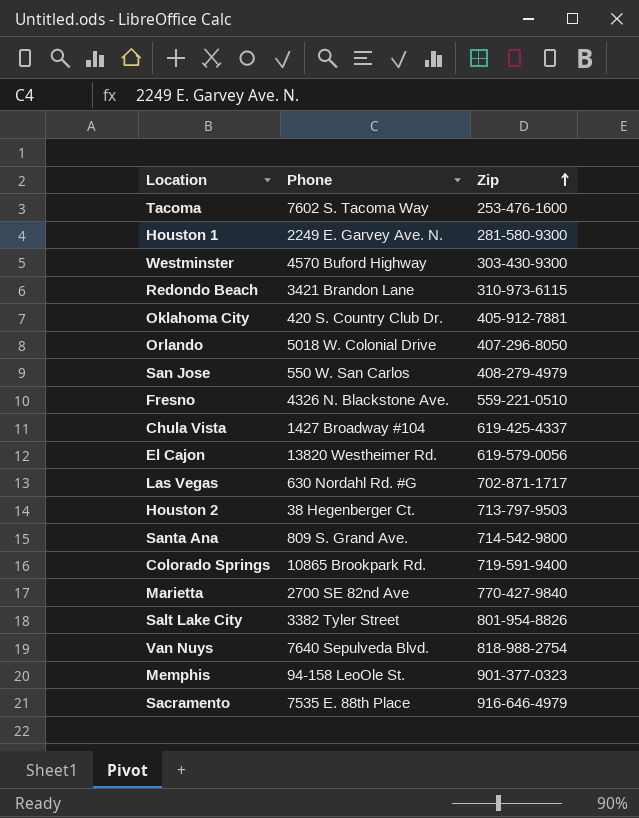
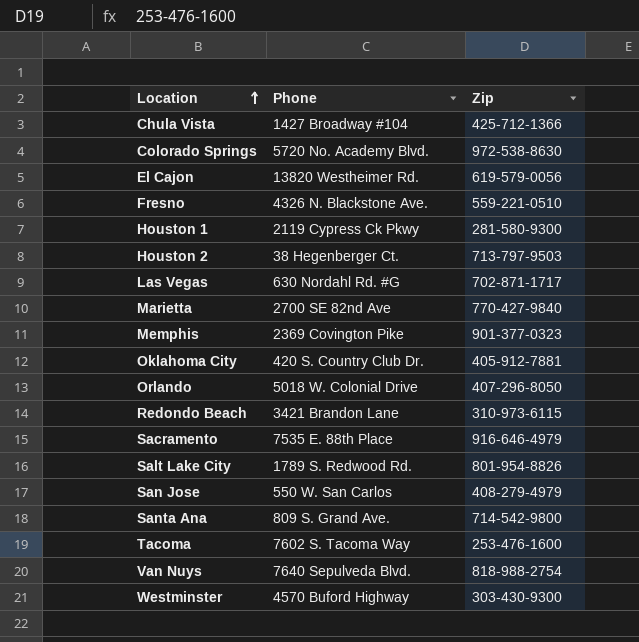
row order: Zip ascending -> Location ascending
Chula Vista | Zip: 619-425-4337 -> 425-712-1366
Colorado Springs | Phone: 10865 Brookpark Rd. -> 5720 No. Academy Blvd.
Colorado Springs | Zip: 719-591-9400 -> 972-538-8630
Houston 1 | Phone: 2249 E. Garvey Ave. N. -> 2119 Cypress Ck Pkwy
Memphis | Phone: 94-158 LeoOle St. -> 2369 Covington Pike
Salt Lake City | Phone: 3382 Tyler Street -> 1789 S. Redwood Rd.

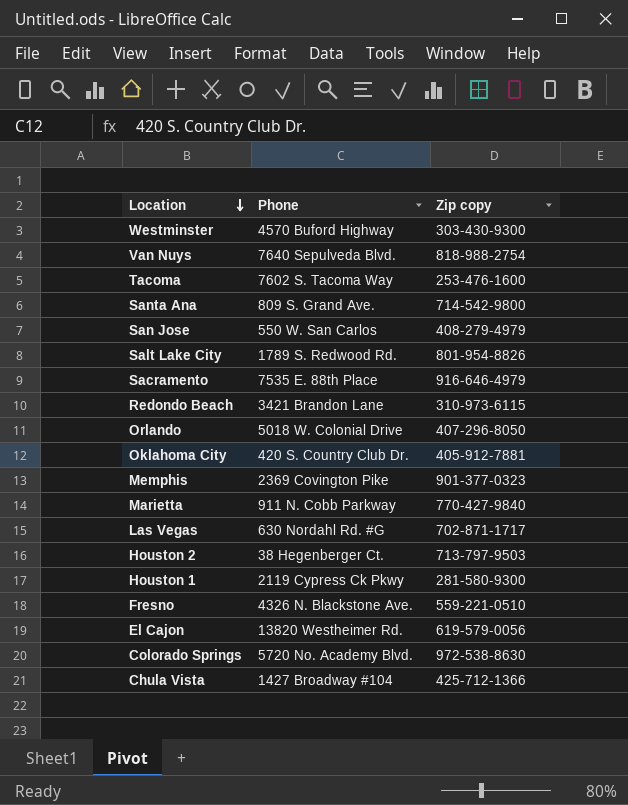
row order: Location ascending -> Location descending
column name: Zip -> Zip copy
Marietta | Phone: 2700 SE 82nd Ave -> 911 N. Cobb Parkway

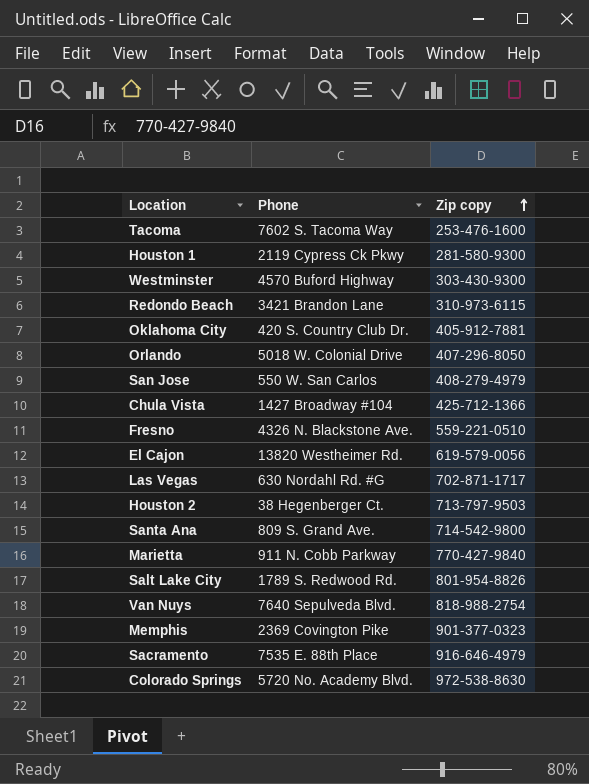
row order: Location descending -> Zip copy ascending

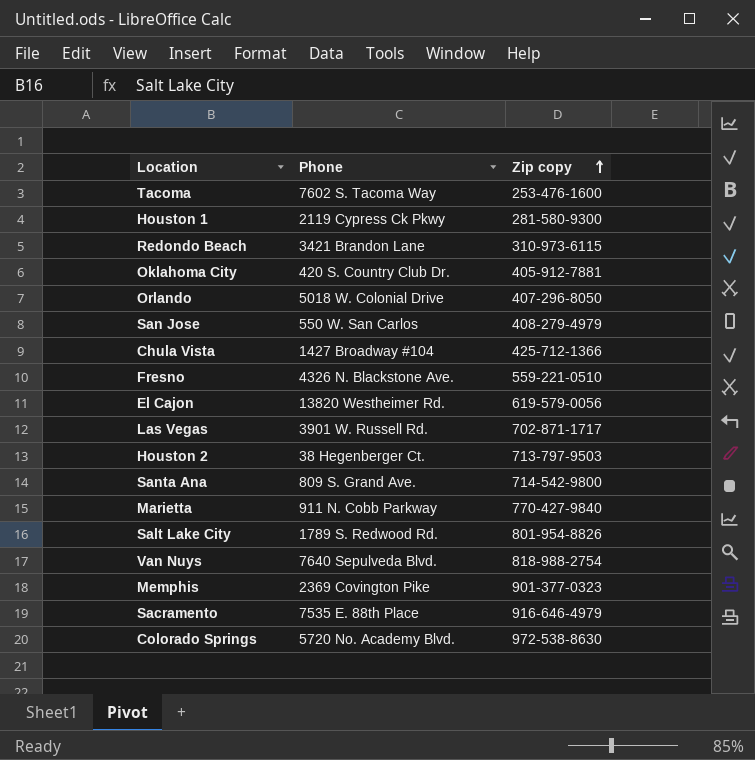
row Westminster: 4570 Buford Highway | 303-430-9300 -> none
Las Vegas | Phone: 630 Nordahl Rd. #G -> 3901 W. Russell Rd.

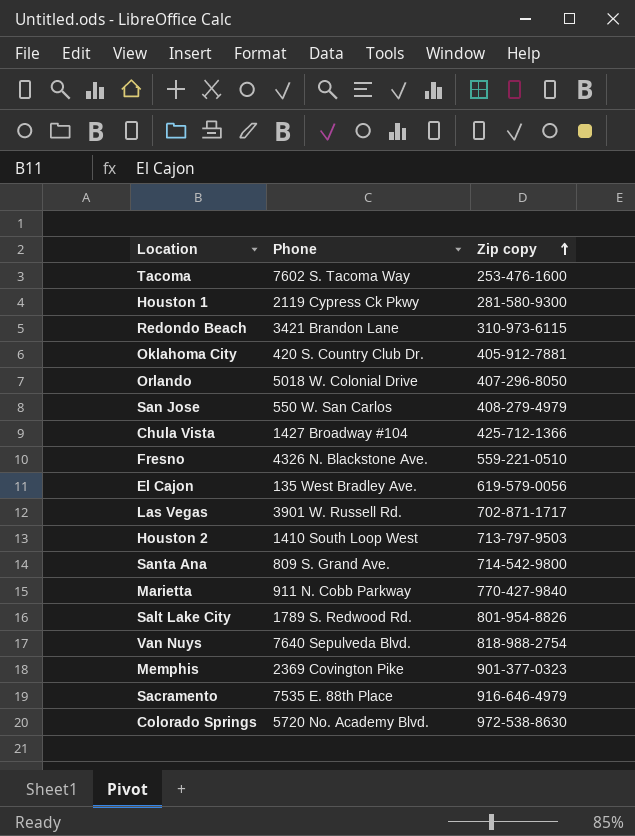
El Cajon | Phone: 13820 Westheimer Rd. -> 135 West Bradley Ave.
Houston 2 | Phone: 38 Hegenberger Ct. -> 1410 South Loop West

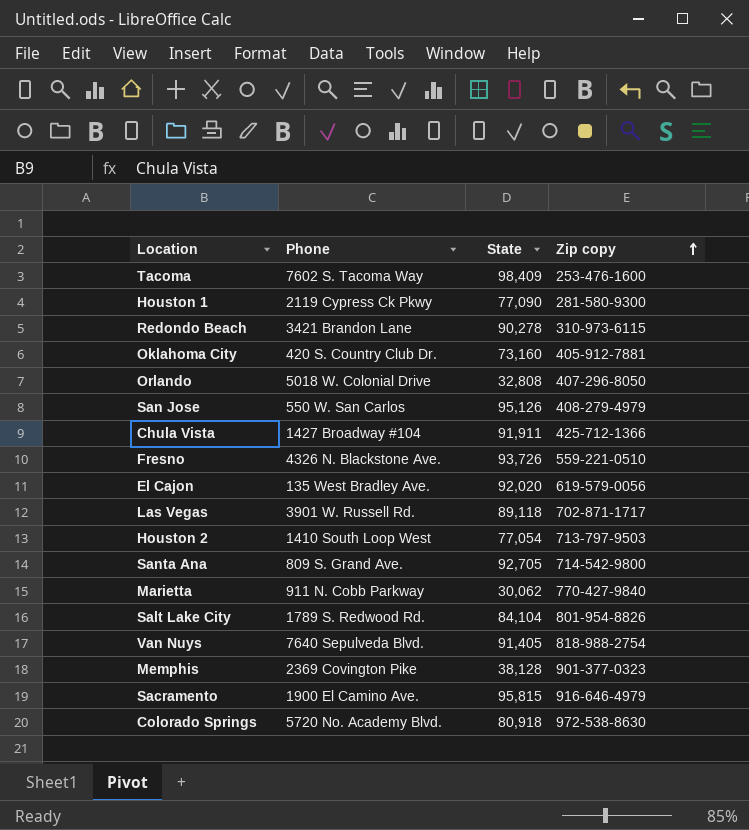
column State | position: none -> 3
Sacramento | Phone: 7535 E. 88th Place -> 1900 El Camino Ave.

